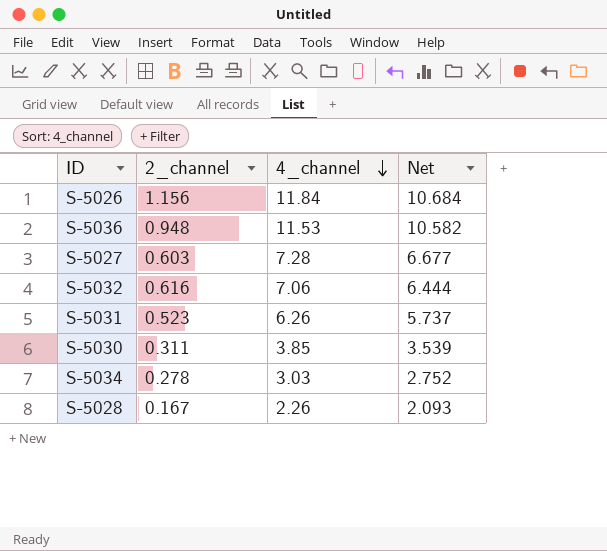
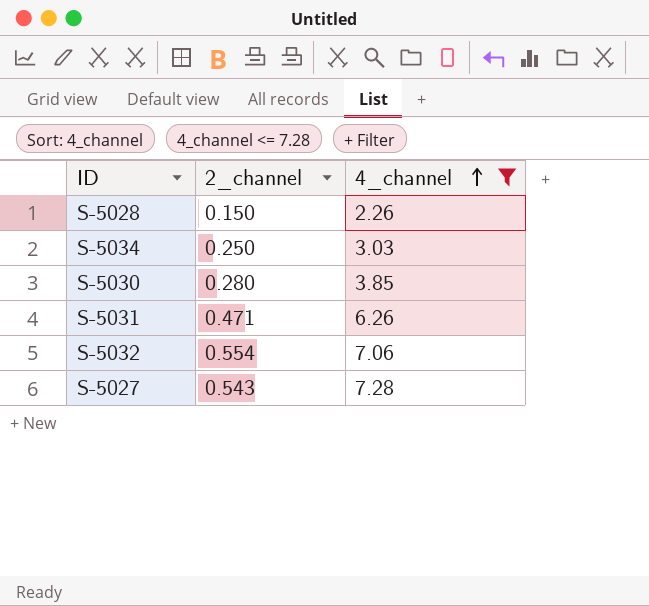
filter: none -> 4_channel <= 7.28
row order: 4_channel descending -> 4_channel ascending
column Net | formula: [4_channel] - [2_channel] -> none
S-5028 | 2_channel: 0.167 -> 0.150
S-5034 | 2_channel: 0.278 -> 0.250
S-5030 | 2_channel: 0.311 -> 0.280
S-5031 | 2_channel: 0.523 -> 0.471
S-5032 | 2_channel: 0.616 -> 0.554
S-5027 | 2_channel: 0.603 -> 0.543

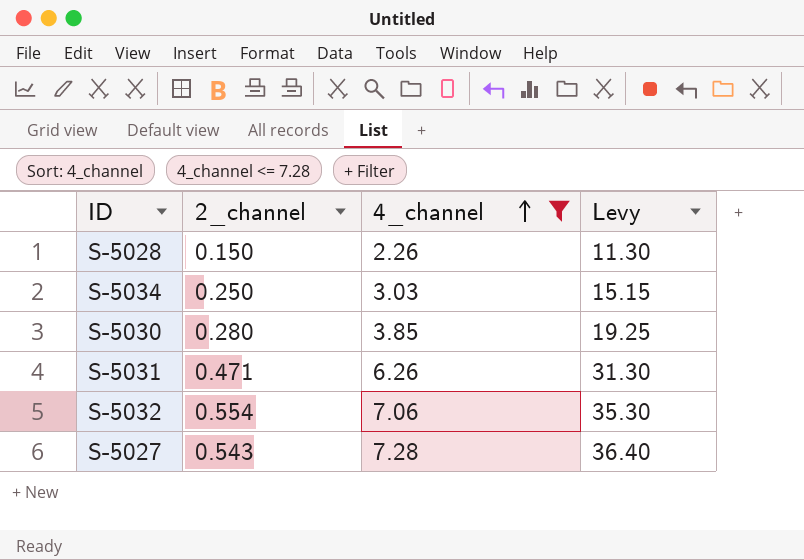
column Levy | formula: none -> [4_channel] * 5

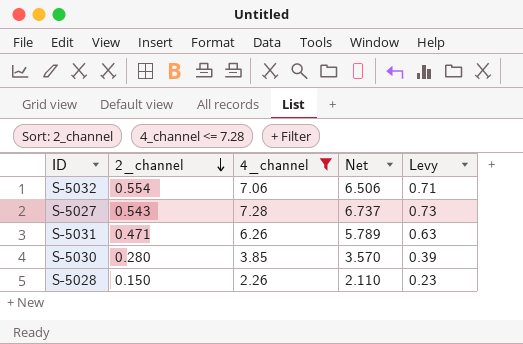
row order: 4_channel ascending -> 2_channel descending
column Net | formula: none -> [4_channel] - [2_channel]
column Levy | formula: [4_channel] * 5 -> [4_channel] * 0.1
row S-5034: 0.250 | 3.03 | 15.15 -> none

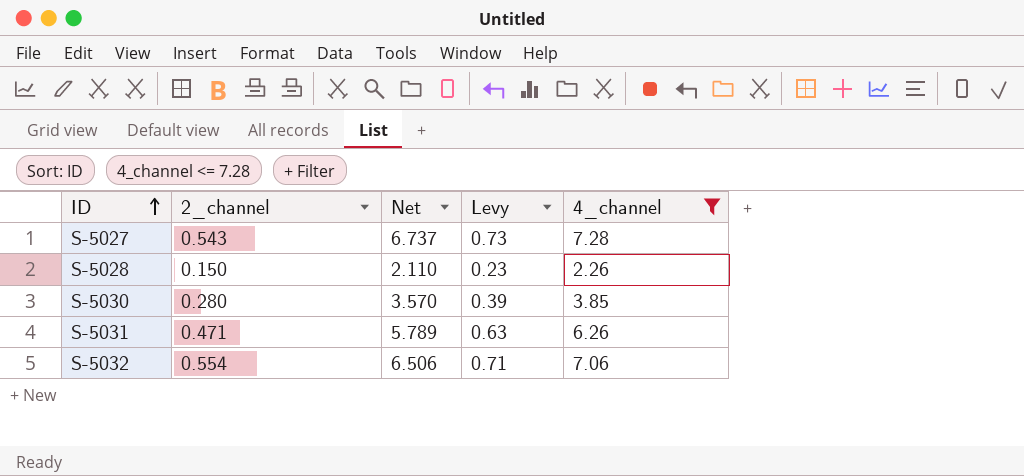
row order: 2_channel descending -> ID ascending
column 4_channel | position: 3 -> 5

